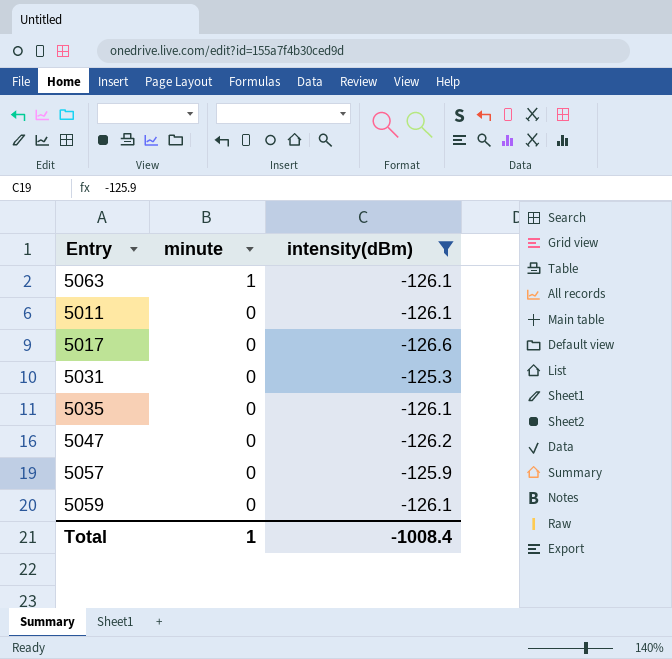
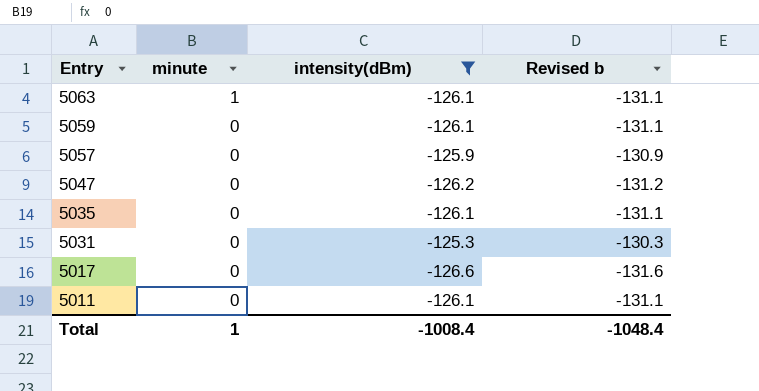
row order: minute descending -> Entry descending
column Revised b | formula: none -> [intensity(dBm)] - 5

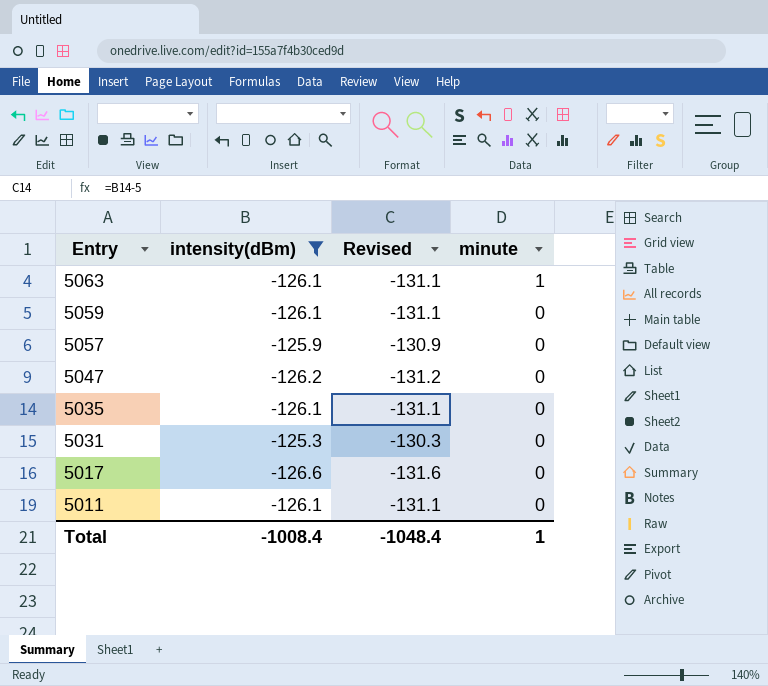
column name: Revised b -> Revised
column minute | position: 2 -> 4

